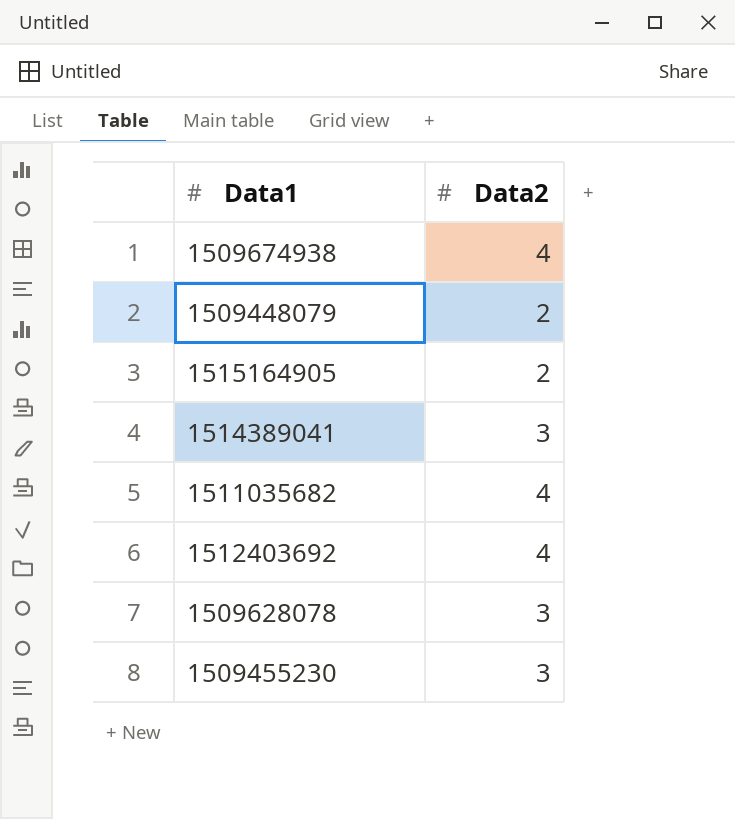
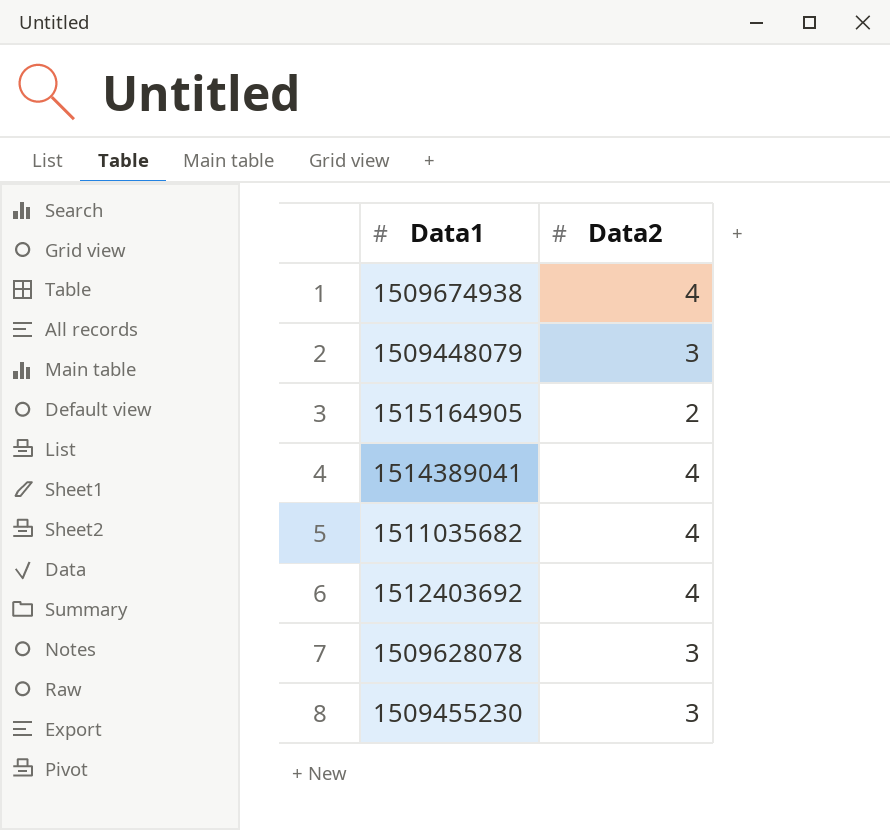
1509448079 | Data2: 2 -> 3
1514389041 | Data2: 3 -> 4

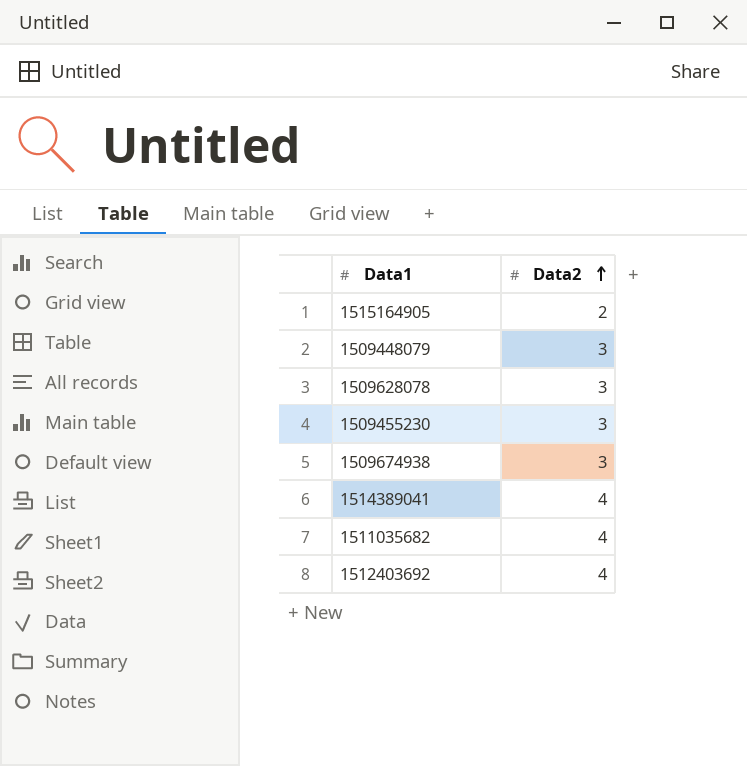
row order: none -> Data2 ascending
1509674938 | Data2: 4 -> 3

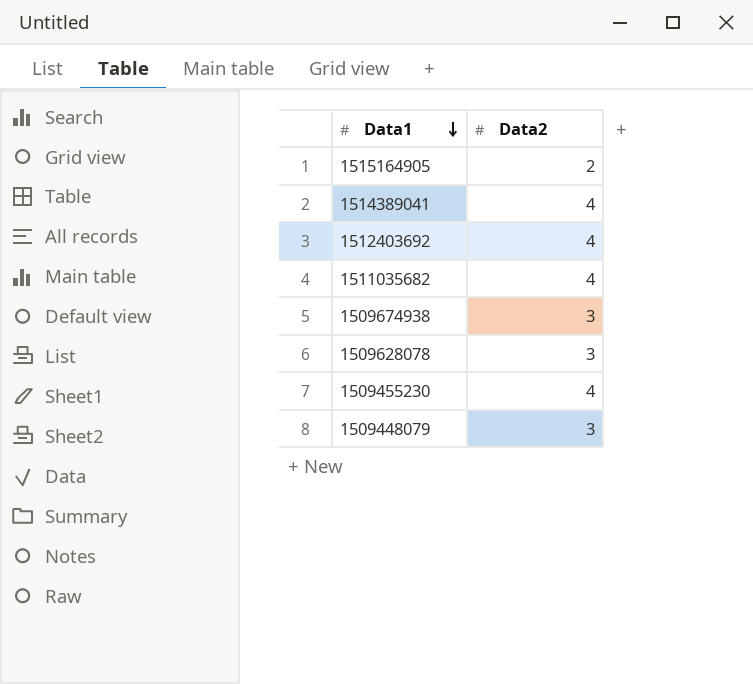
row order: Data2 ascending -> Data1 descending
1509455230 | Data2: 3 -> 4

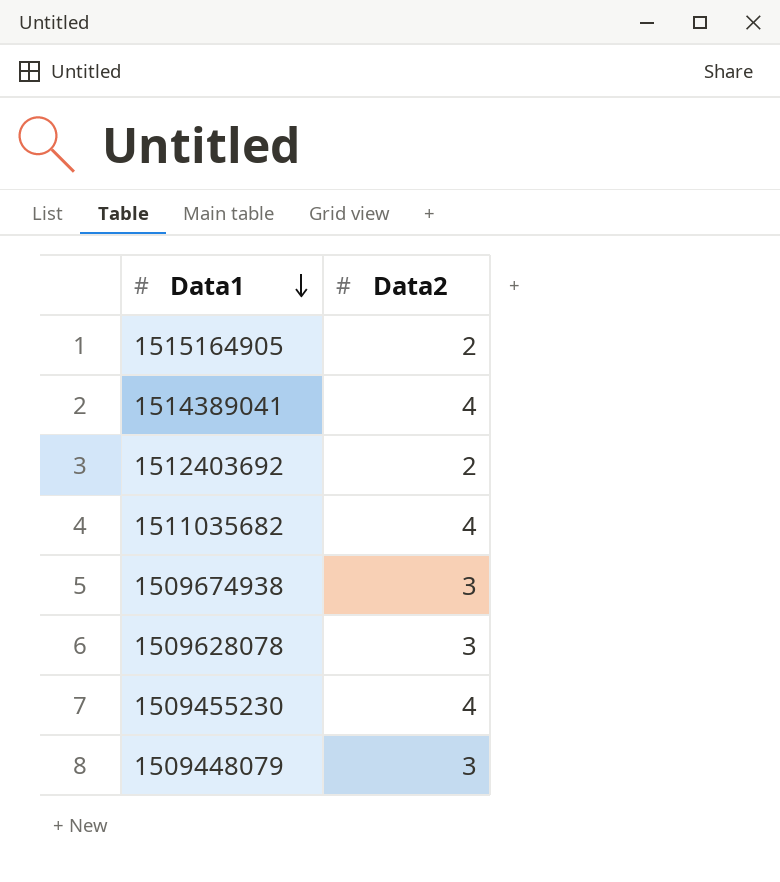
1512403692 | Data2: 4 -> 2

